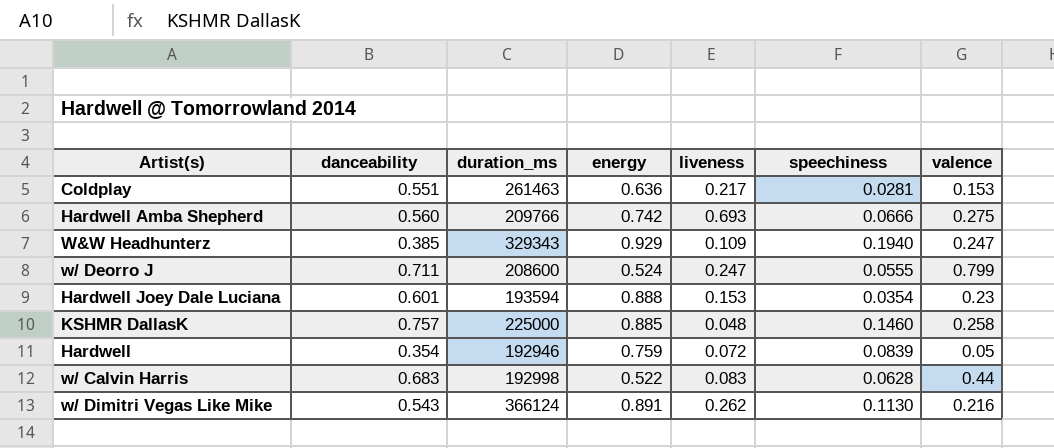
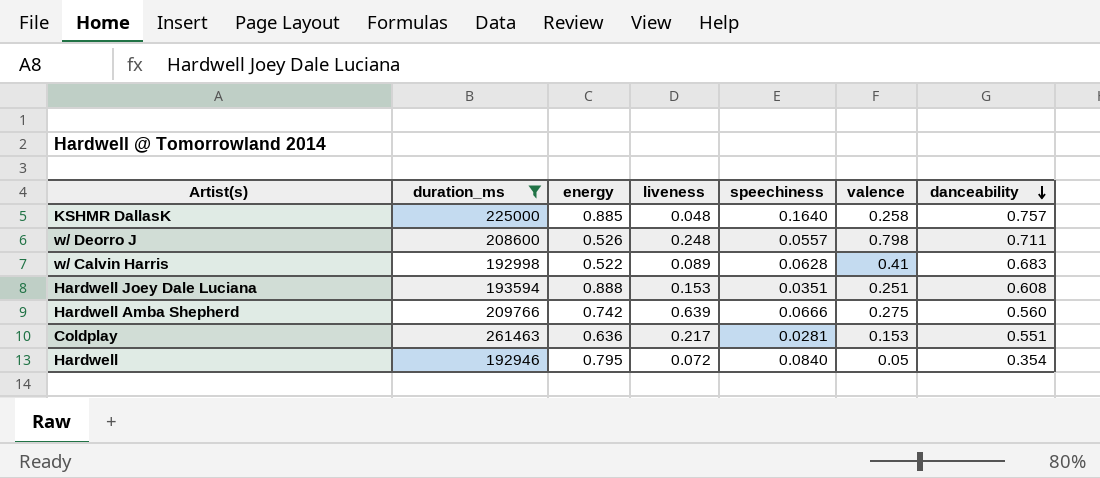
filter: none -> duration_ms <= 261463
row order: none -> danceability descending
column danceability | position: 2 -> 7
KSHMR DallasK | speechiness: 0.1460 -> 0.1640
w/ Deorro J | energy: 0.524 -> 0.526
w/ Deorro J | liveness: 0.247 -> 0.248
w/ Deorro J | speechiness: 0.0555 -> 0.0557
w/ Deorro J | valence: 0.799 -> 0.798
w/ Calvin Harris | liveness: 0.083 -> 0.089
w/ Calvin Harris | valence: 0.44 -> 0.41
Hardwell Joey Dale Luciana | speechiness: 0.0354 -> 0.0351
Hardwell Joey Dale Luciana | valence: 0.23 -> 0.251
Hardwell Joey Dale Luciana | danceability: 0.601 -> 0.608
Hardwell Amba Shepherd | liveness: 0.693 -> 0.639
Hardwell | energy: 0.759 -> 0.795
Hardwell | speechiness: 0.0839 -> 0.0840

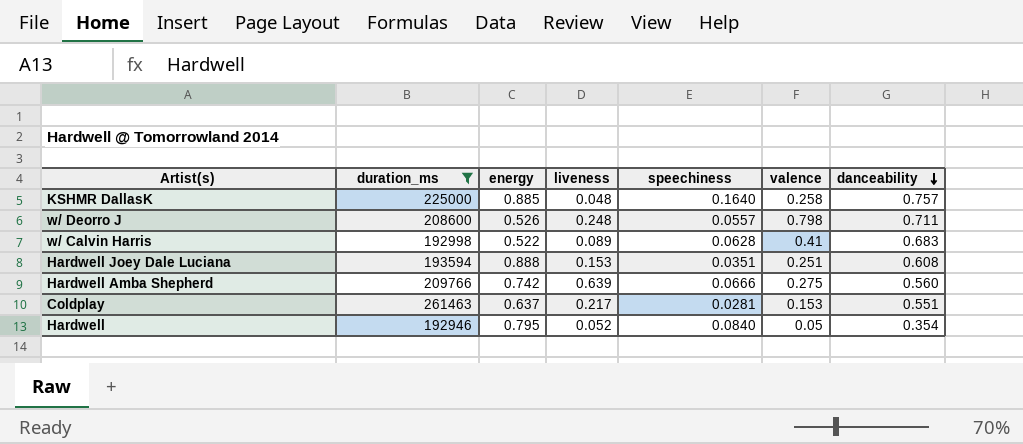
Coldplay | energy: 0.636 -> 0.637
Hardwell | liveness: 0.072 -> 0.052

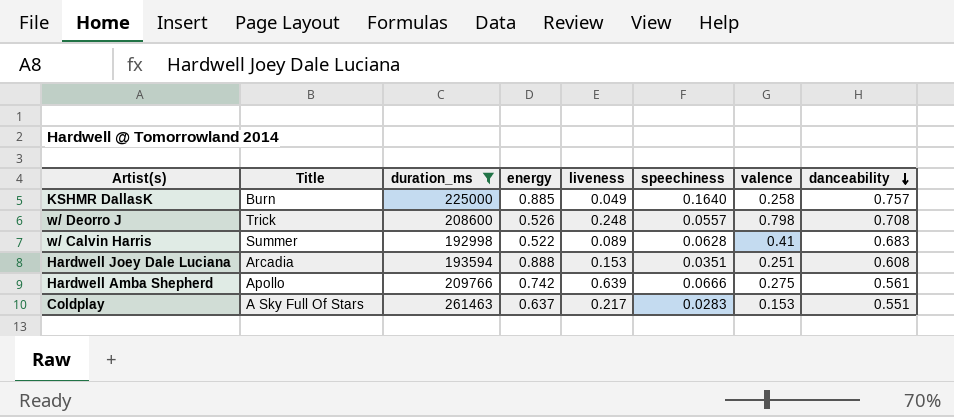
column Title | position: none -> 2
row Hardwell: 192946 | 0.795 | 0.052 | 0.0840 | 0.05 | 0.354 -> none
KSHMR DallasK | liveness: 0.048 -> 0.049
w/ Deorro J | danceability: 0.711 -> 0.708
Hardwell Amba Shepherd | danceability: 0.560 -> 0.561
Coldplay | speechiness: 0.0281 -> 0.0283

